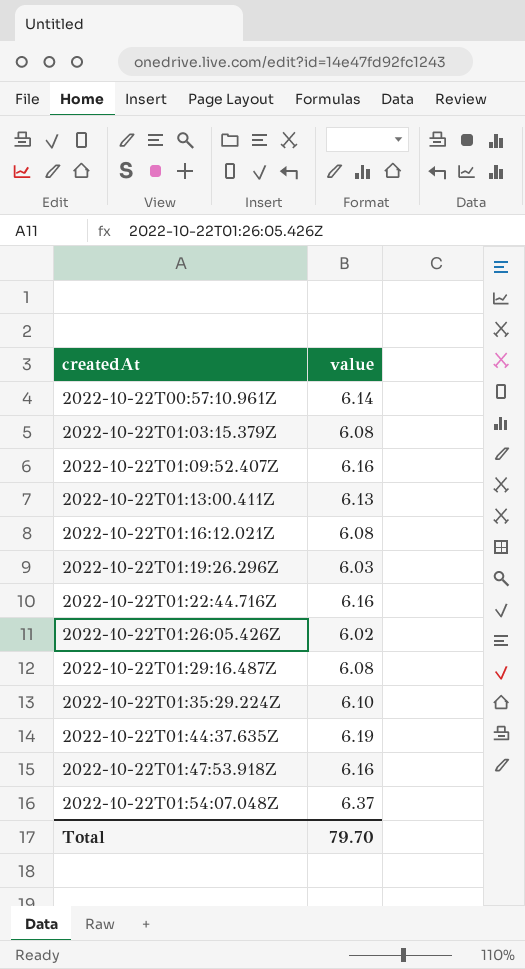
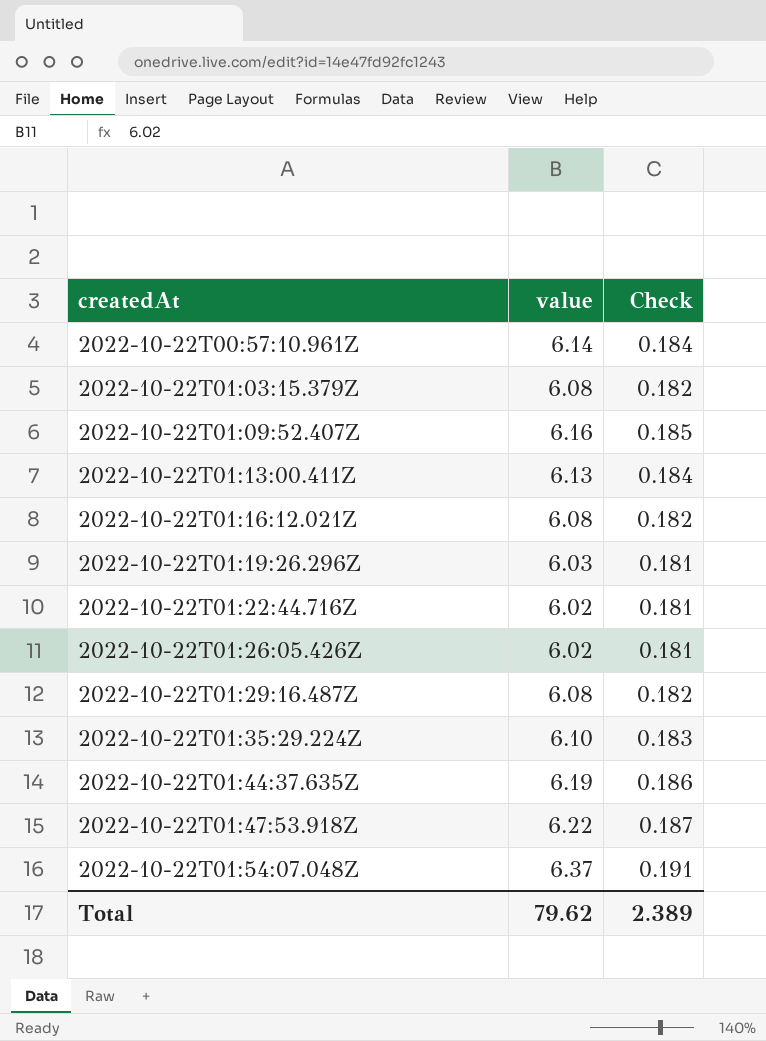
column Check | formula: none -> [value] * 0.03
2022-10-22T01:22:44.716Z | value: 6.16 -> 6.02
2022-10-22T01:47:53.918Z | value: 6.16 -> 6.22
Total | value: 79.70 -> 79.62

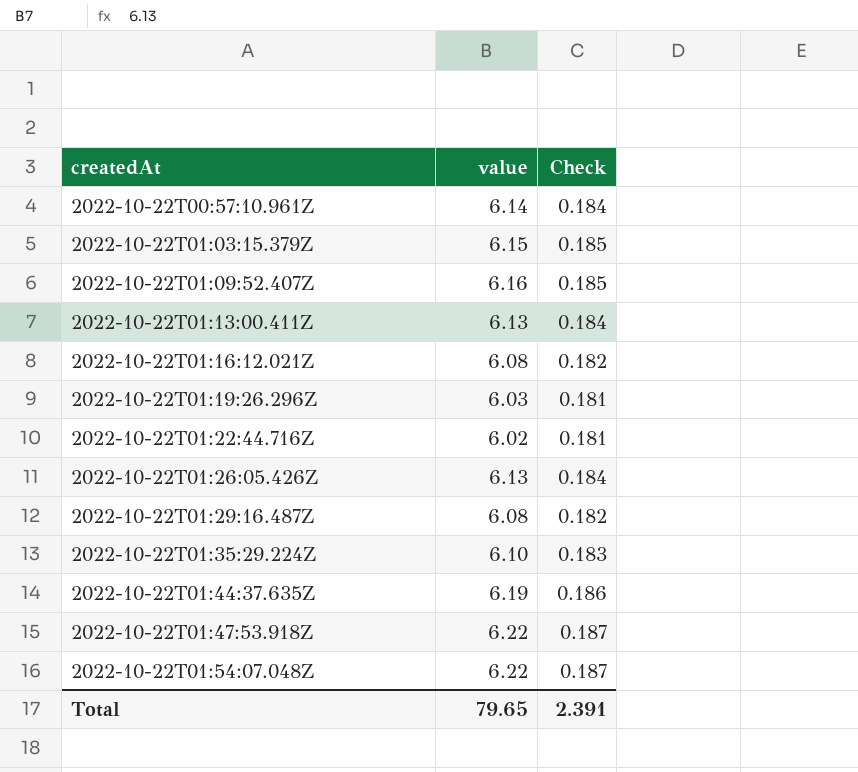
2022-10-22T01:03:15.379Z | value: 6.08 -> 6.15
2022-10-22T01:03:15.379Z | Check: 0.182 -> 0.185
2022-10-22T01:26:05.426Z | value: 6.02 -> 6.13
2022-10-22T01:26:05.426Z | Check: 0.181 -> 0.184
2022-10-22T01:54:07.048Z | value: 6.37 -> 6.22
2022-10-22T01:54:07.048Z | Check: 0.191 -> 0.187
Total | value: 79.62 -> 79.65
Total | Check: 2.389 -> 2.391

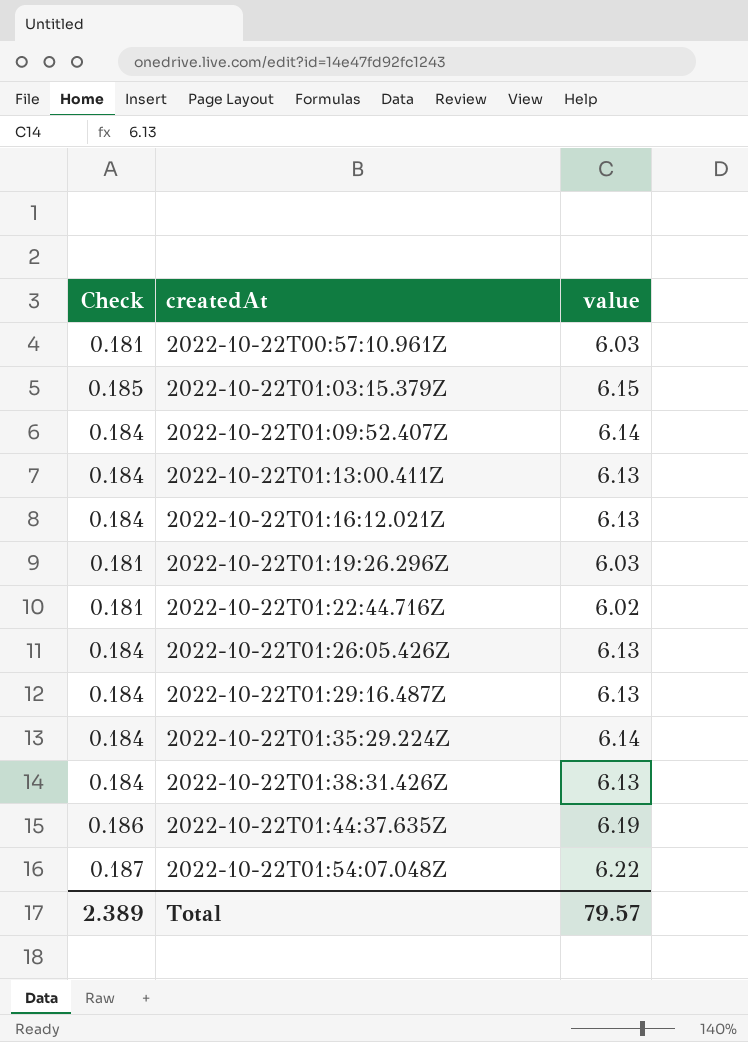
column Check | position: 3 -> 1
row 2022-10-22T01:47:53.918Z: 6.22 | 0.187 -> none
2022-10-22T00:57:10.961Z | Check: 0.184 -> 0.181
2022-10-22T00:57:10.961Z | value: 6.14 -> 6.03
2022-10-22T01:09:52.407Z | Check: 0.185 -> 0.184
2022-10-22T01:09:52.407Z | value: 6.16 -> 6.14
2022-10-22T01:16:12.021Z | Check: 0.182 -> 0.184
2022-10-22T01:16:12.021Z | value: 6.08 -> 6.13
2022-10-22T01:29:16.487Z | Check: 0.182 -> 0.184
2022-10-22T01:29:16.487Z | value: 6.08 -> 6.13
2022-10-22T01:35:29.224Z | Check: 0.183 -> 0.184
2022-10-22T01:35:29.224Z | value: 6.10 -> 6.14
row 2022-10-22T01:38:31.426Z: none -> 0.184 | 6.13
Total | Check: 2.391 -> 2.389
Total | value: 79.65 -> 79.57

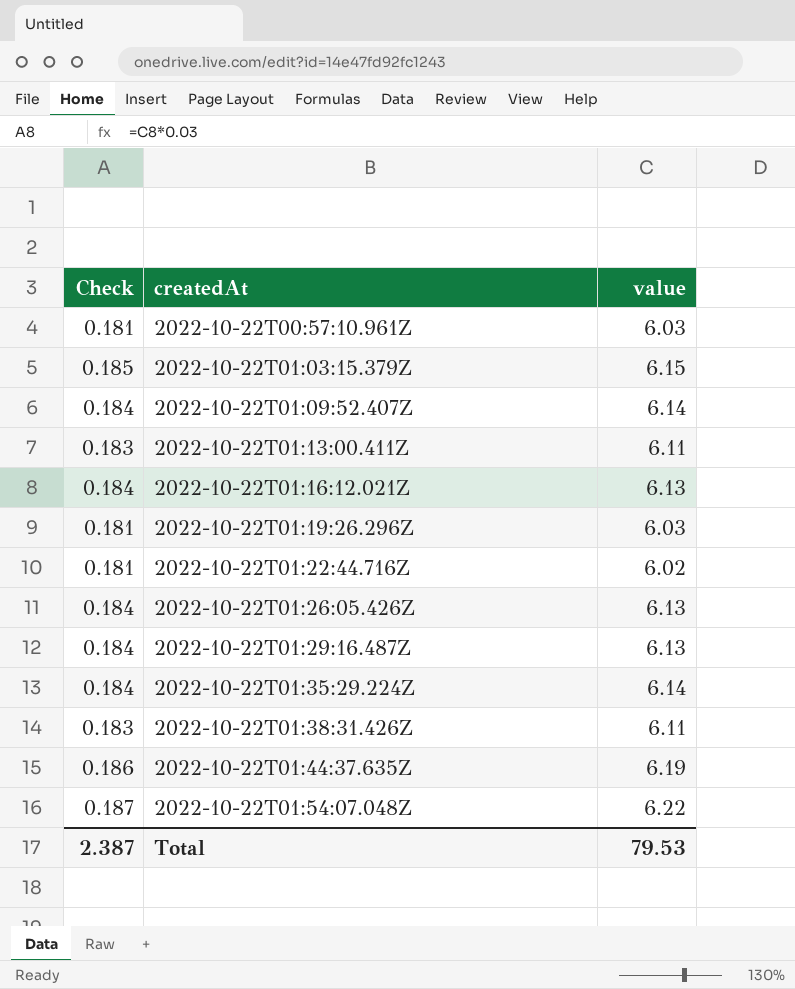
2022-10-22T01:13:00.411Z | Check: 0.184 -> 0.183
2022-10-22T01:13:00.411Z | value: 6.13 -> 6.11
2022-10-22T01:38:31.426Z | Check: 0.184 -> 0.183
2022-10-22T01:38:31.426Z | value: 6.13 -> 6.11
Total | Check: 2.389 -> 2.387
Total | value: 79.57 -> 79.53

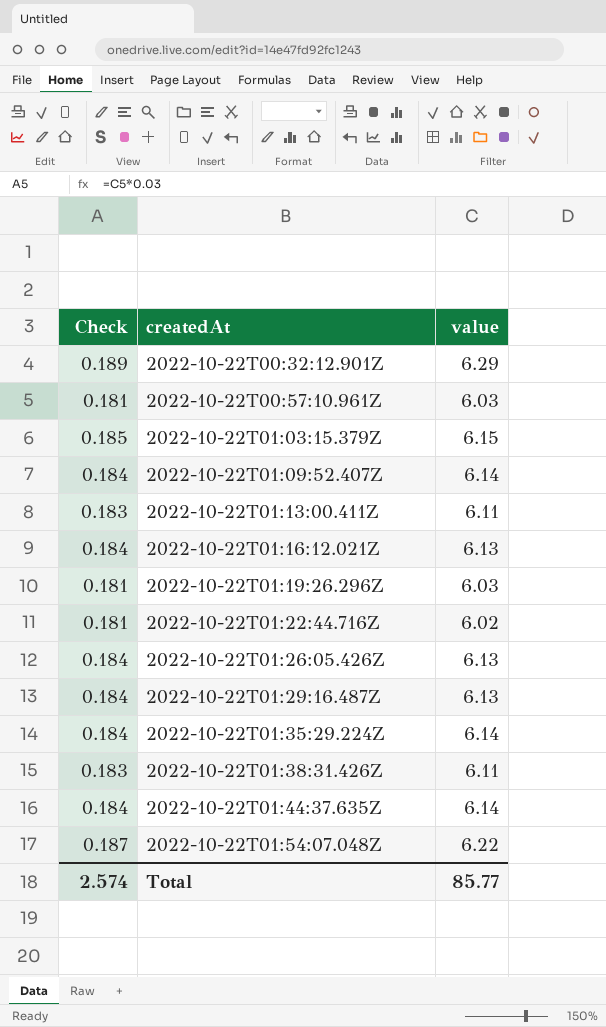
row 2022-10-22T00:32:12.901Z: none -> 0.189 | 6.29
2022-10-22T01:44:37.635Z | Check: 0.186 -> 0.184
2022-10-22T01:44:37.635Z | value: 6.19 -> 6.14
Total | Check: 2.387 -> 2.574
Total | value: 79.53 -> 85.77

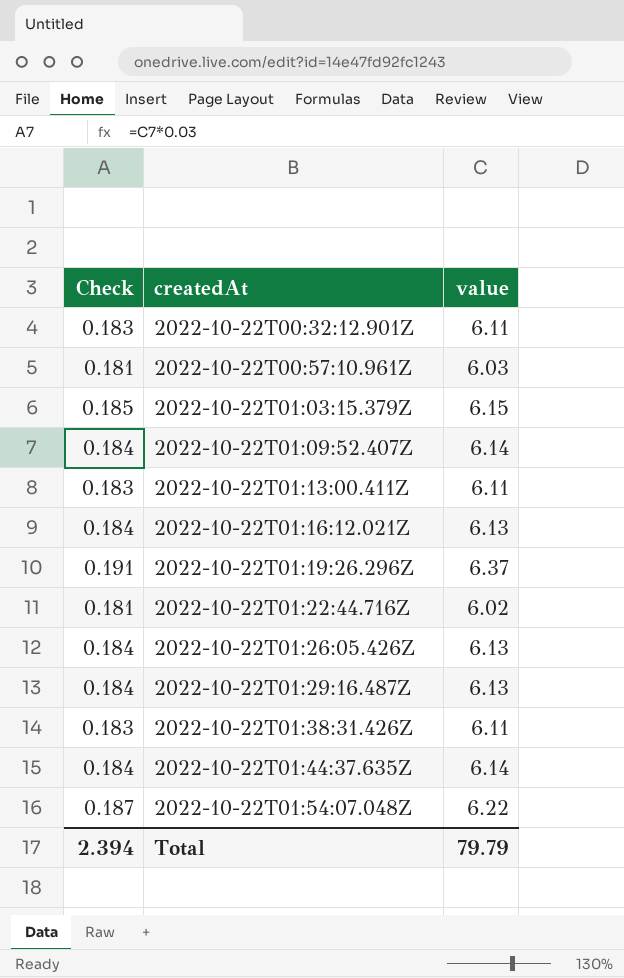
row 2022-10-22T01:35:29.224Z: 0.184 | 6.14 -> none
2022-10-22T00:32:12.901Z | Check: 0.189 -> 0.183
2022-10-22T00:32:12.901Z | value: 6.29 -> 6.11
2022-10-22T01:19:26.296Z | Check: 0.181 -> 0.191
2022-10-22T01:19:26.296Z | value: 6.03 -> 6.37
Total | Check: 2.574 -> 2.394
Total | value: 85.77 -> 79.79

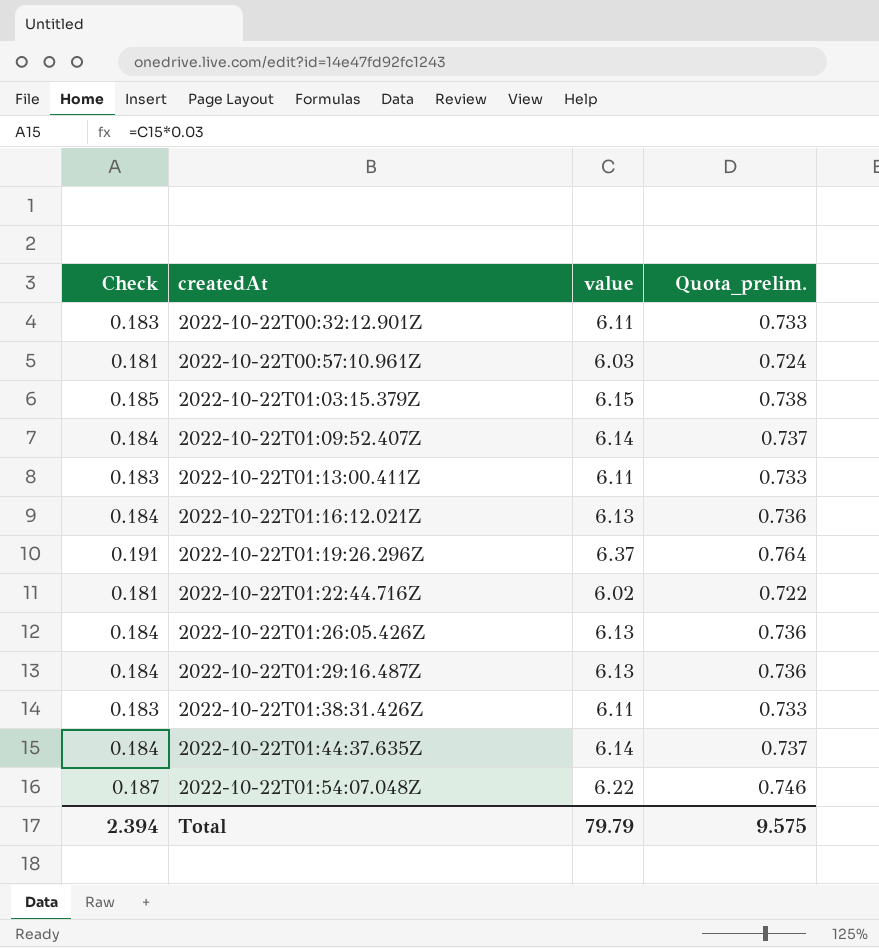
column Quota_prelim. | formula: none -> [value] * 0.12

